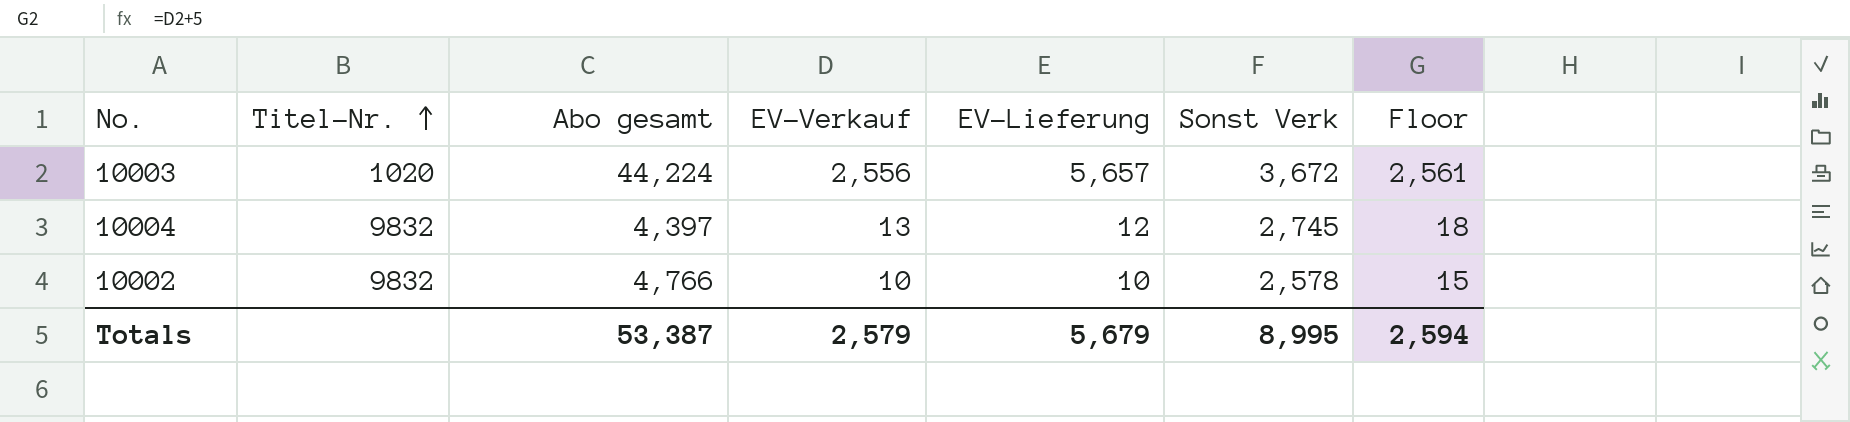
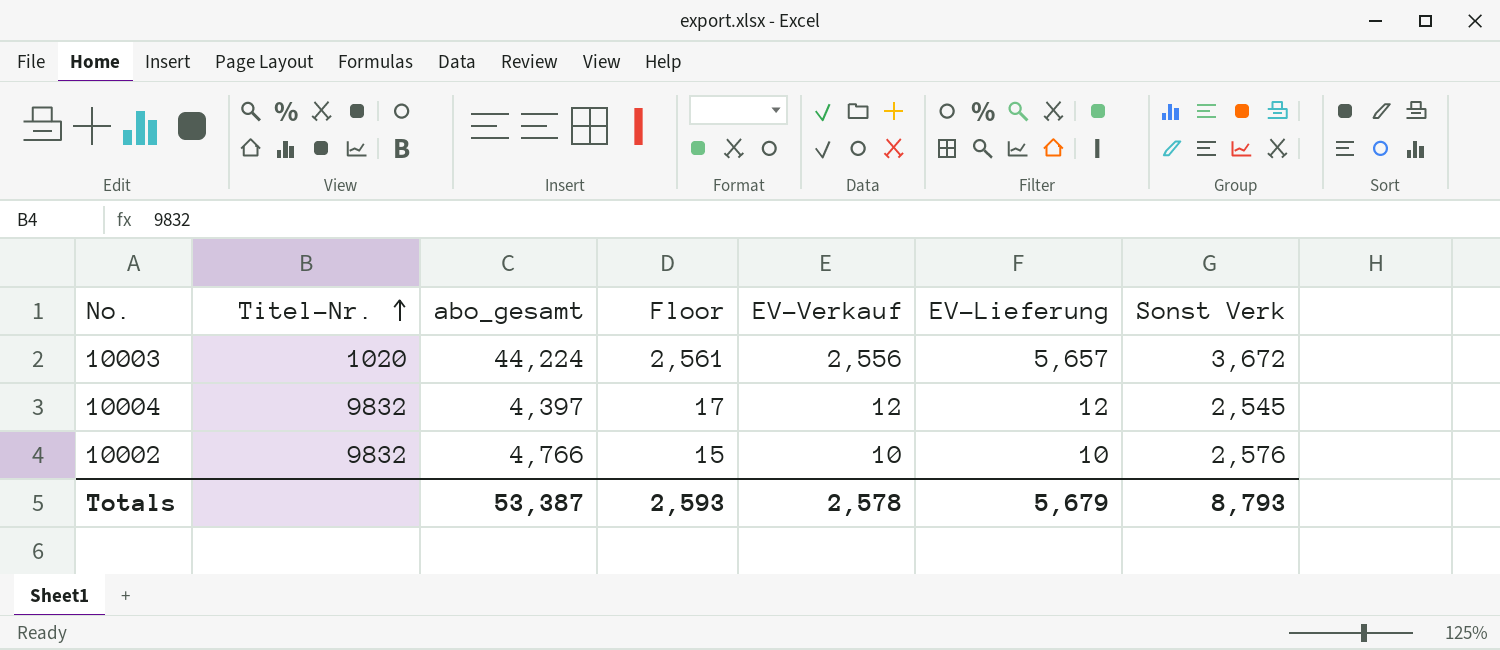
column name: Abo gesamt -> abo_gesamt
column Floor | position: 7 -> 4
10004 | Floor: 18 -> 17
10004 | EV-Verkauf: 13 -> 12
10004 | Sonst Verk: 2,745 -> 2,545
10002 | Sonst Verk: 2,578 -> 2,576
Totals | Floor: 2,594 -> 2,593
Totals | EV-Verkauf: 2,579 -> 2,578
Totals | Sonst Verk: 8,995 -> 8,793

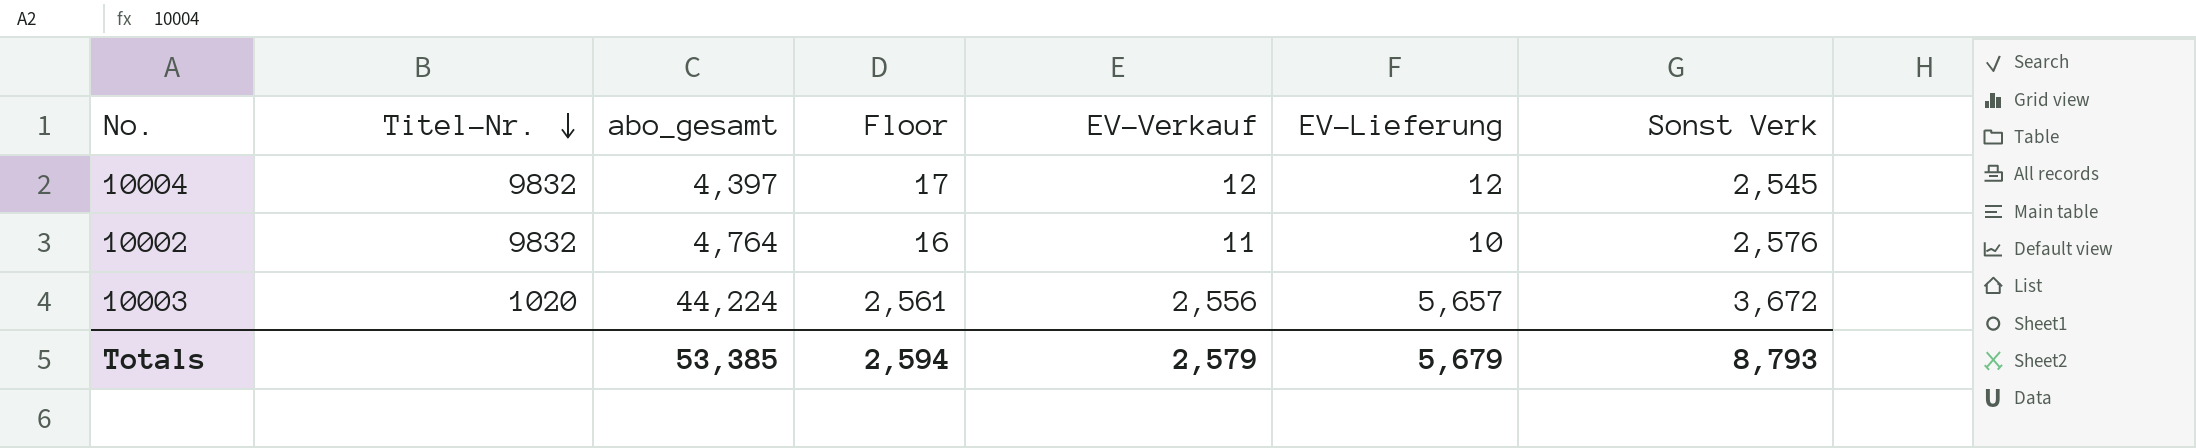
row order: Titel-Nr. ascending -> Titel-Nr. descending
10002 | abo_gesamt: 4,766 -> 4,764
10002 | Floor: 15 -> 16
10002 | EV-Verkauf: 10 -> 11
Totals | abo_gesamt: 53,387 -> 53,385
Totals | Floor: 2,593 -> 2,594
Totals | EV-Verkauf: 2,578 -> 2,579

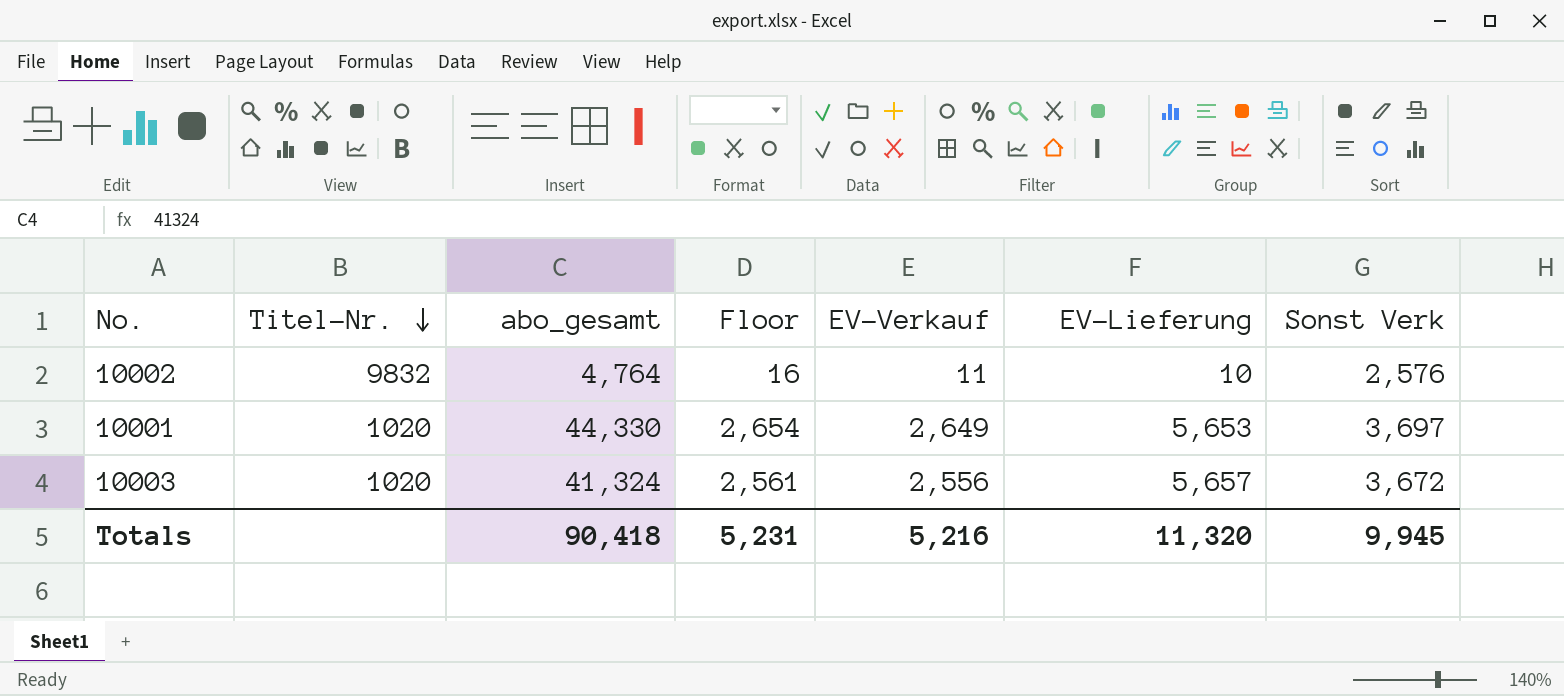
row 10004: 9832 | 4,397 | 17 | 12 | 12 | 2,545 -> none
row 10001: none -> 1020 | 44,330 | 2,654 | 2,649 | 5,653 | 3,697
10003 | abo_gesamt: 44,224 -> 41,324
Totals | abo_gesamt: 53,385 -> 90,418
Totals | Floor: 2,594 -> 5,231
Totals | EV-Verkauf: 2,579 -> 5,216
Totals | EV-Lieferung: 5,679 -> 11,320
Totals | Sonst Verk: 8,793 -> 9,945

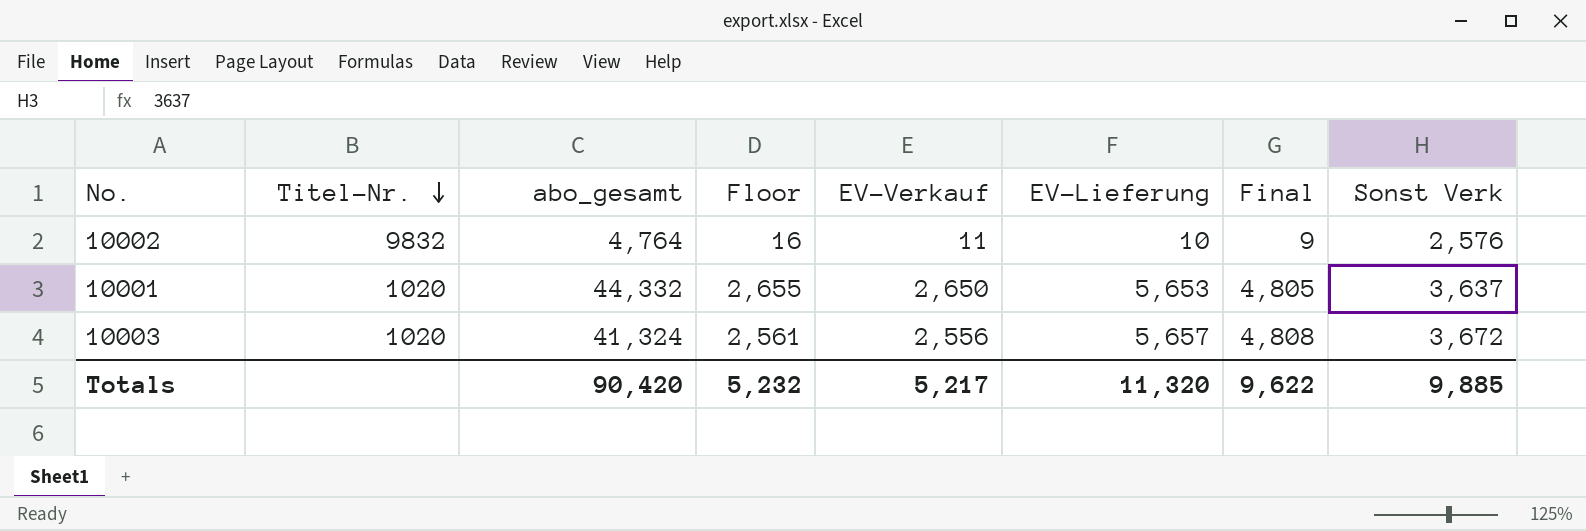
column Final | formula: none -> [EV-Lieferung] * 0.85
10001 | abo_gesamt: 44,330 -> 44,332
10001 | Floor: 2,654 -> 2,655
10001 | EV-Verkauf: 2,649 -> 2,650
10001 | Sonst Verk: 3,697 -> 3,637
Totals | abo_gesamt: 90,418 -> 90,420
Totals | Floor: 5,231 -> 5,232
Totals | EV-Verkauf: 5,216 -> 5,217
Totals | Sonst Verk: 9,945 -> 9,885

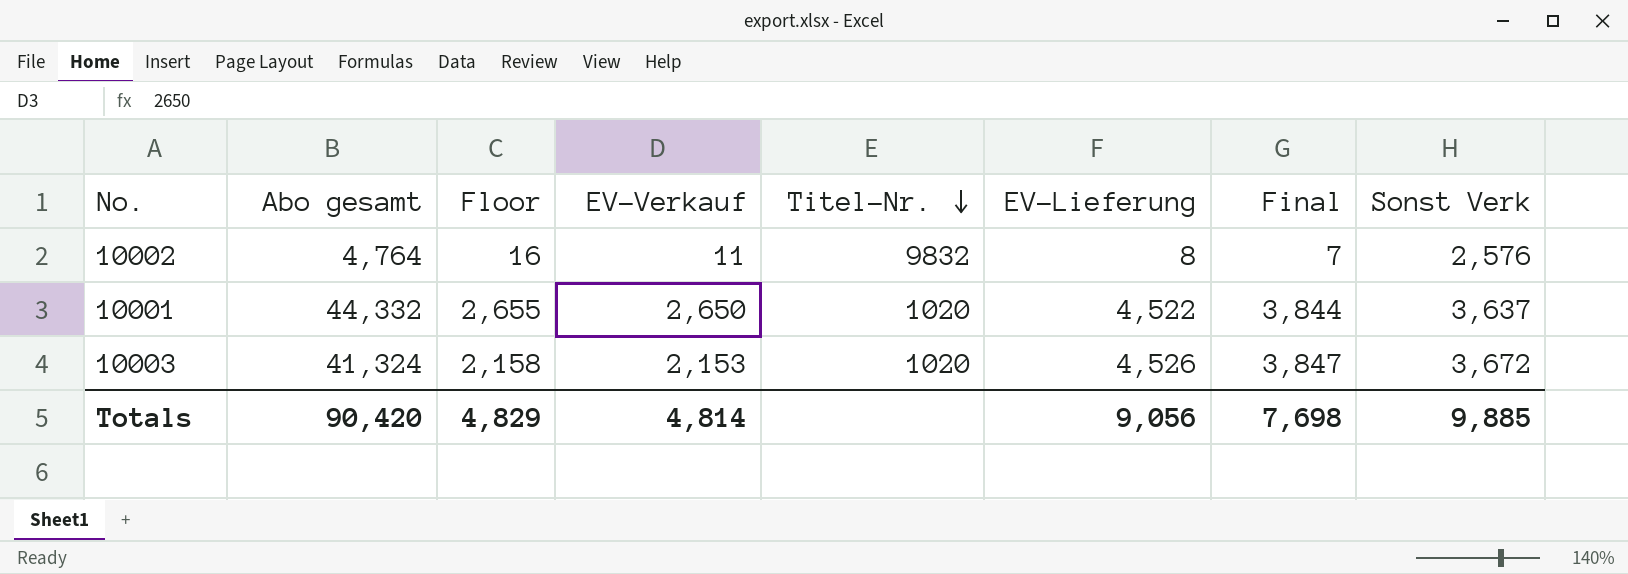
column name: abo_gesamt -> Abo gesamt
column Titel-Nr. | position: 2 -> 5
10002 | EV-Lieferung: 10 -> 8
10002 | Final: 9 -> 7
10001 | EV-Lieferung: 5,653 -> 4,522
10001 | Final: 4,805 -> 3,844
10003 | Floor: 2,561 -> 2,158
10003 | EV-Verkauf: 2,556 -> 2,153
10003 | EV-Lieferung: 5,657 -> 4,526
10003 | Final: 4,808 -> 3,847
Totals | Floor: 5,232 -> 4,829
Totals | EV-Verkauf: 5,217 -> 4,814
Totals | EV-Lieferung: 11,320 -> 9,056
Totals | Final: 9,622 -> 7,698

